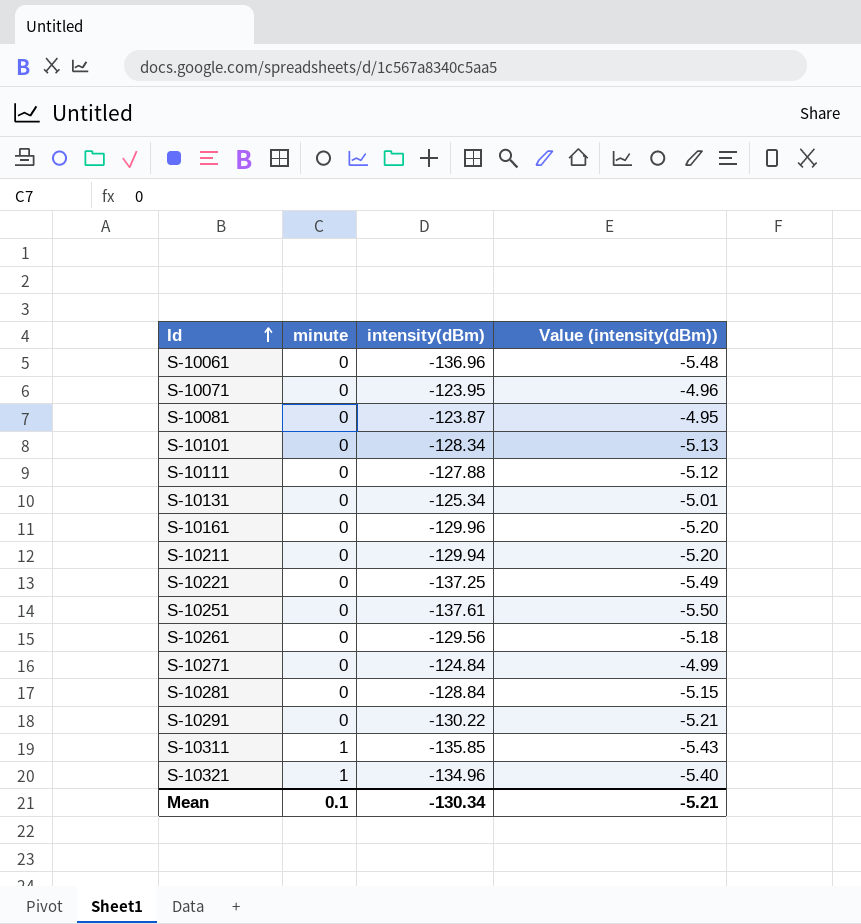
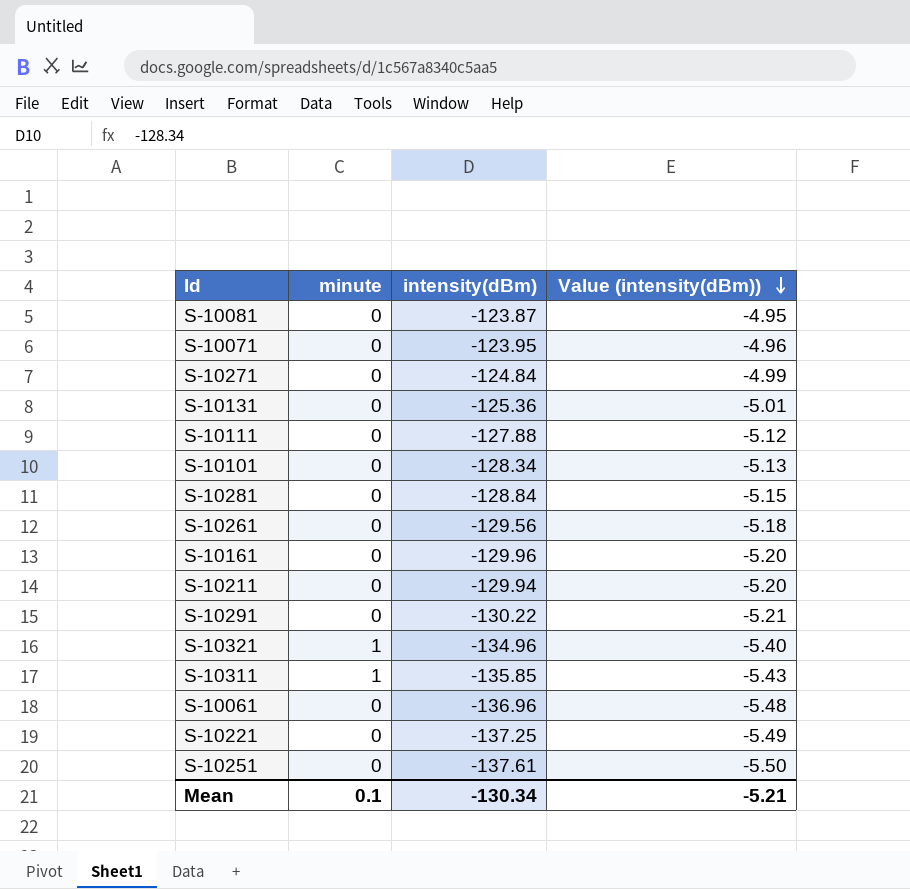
row order: Id ascending -> Value (intensity(dBm)) descending
S-10131 | intensity(dBm): -125.34 -> -125.36

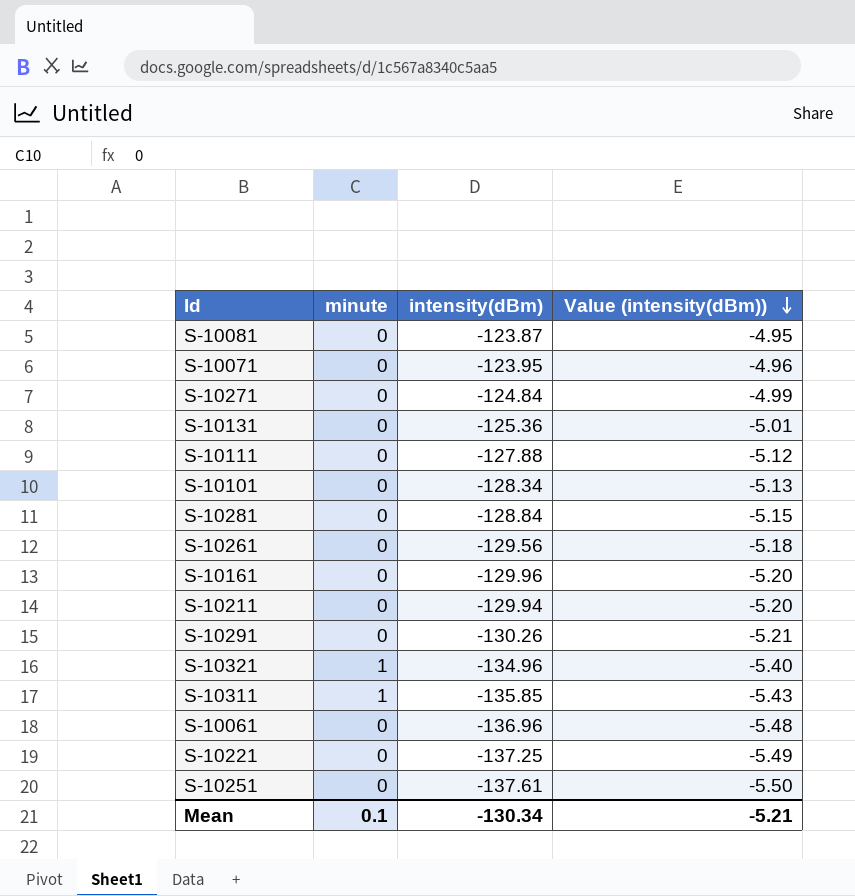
S-10291 | intensity(dBm): -130.22 -> -130.26

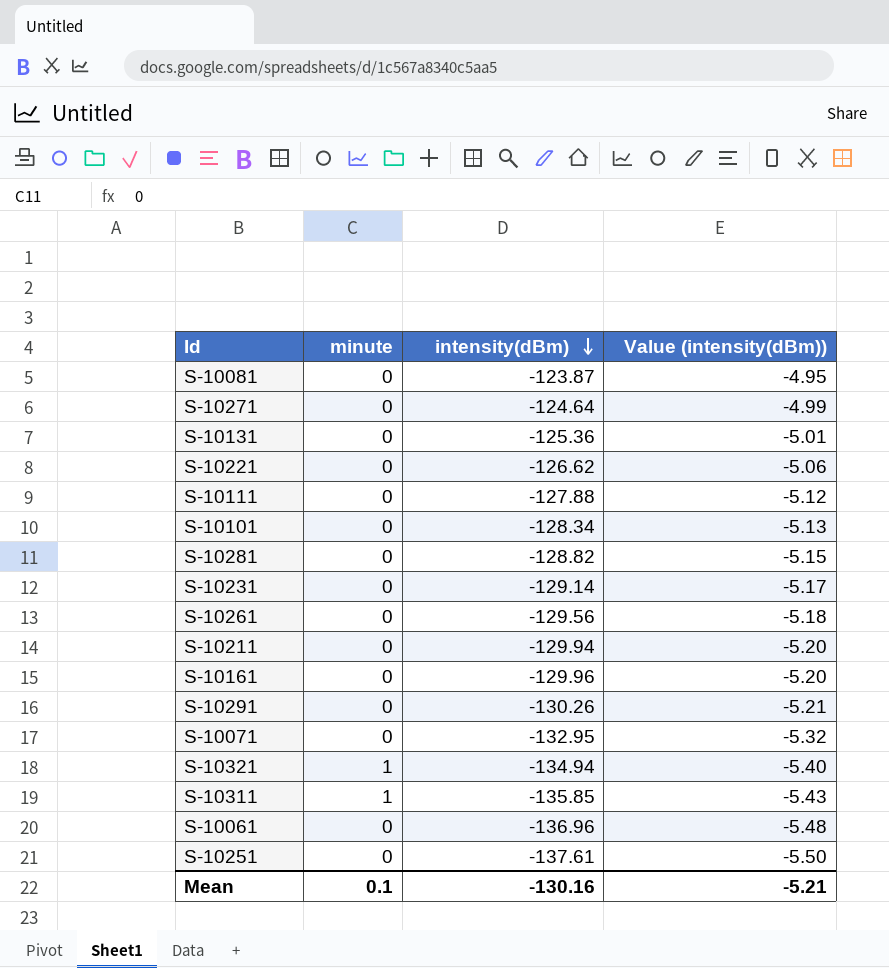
row order: Value (intensity(dBm)) descending -> intensity(dBm) descending
S-10271 | intensity(dBm): -124.84 -> -124.64
S-10221 | intensity(dBm): -137.25 -> -126.62
S-10221 | Value (intensity(dBm)): -5.49 -> -5.06
S-10281 | intensity(dBm): -128.84 -> -128.82
row S-10231: none -> 0 | -129.14 | -5.17
S-10071 | intensity(dBm): -123.95 -> -132.95
S-10071 | Value (intensity(dBm)): -4.96 -> -5.32
S-10321 | intensity(dBm): -134.96 -> -134.94
Mean | intensity(dBm): -130.34 -> -130.16

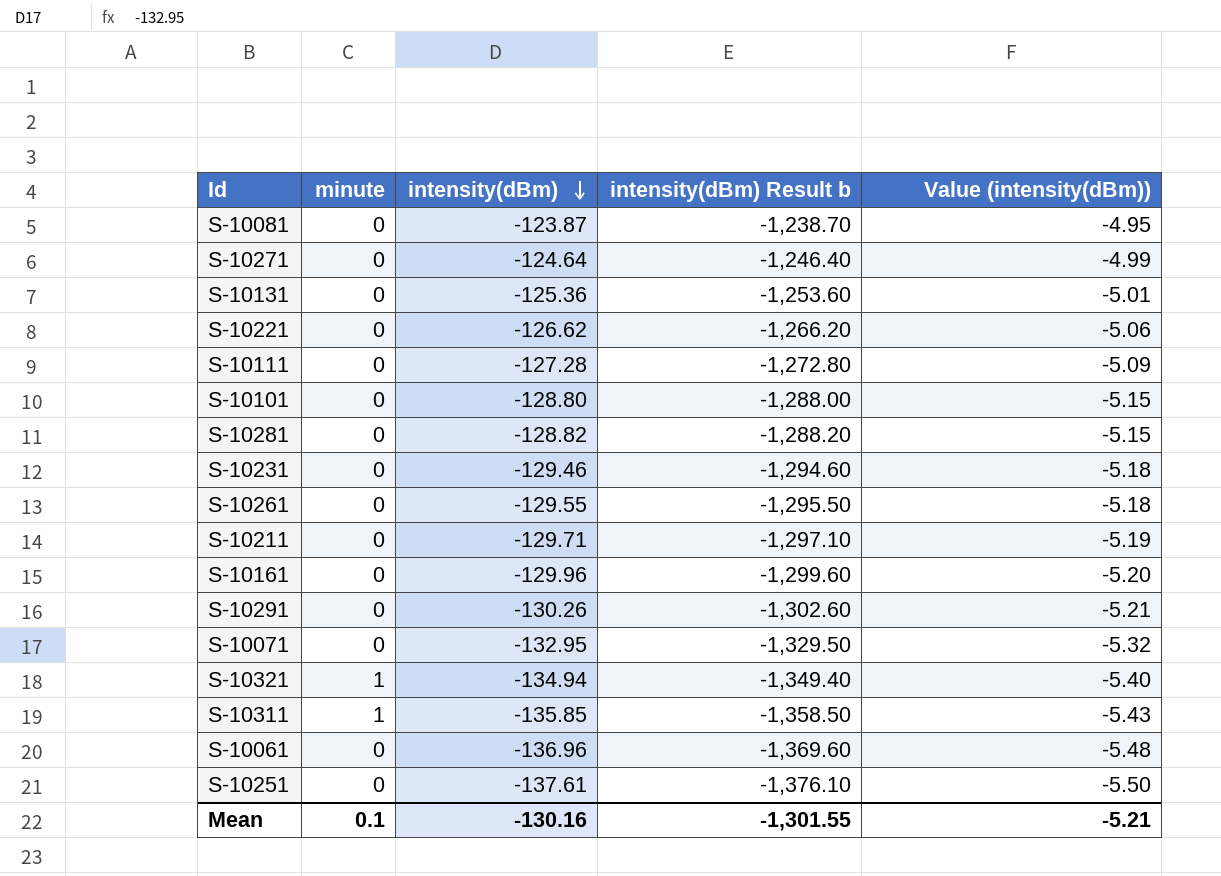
column intensity(dBm) Result b | formula: none -> [intensity(dBm)] * 10
S-10111 | intensity(dBm): -127.88 -> -127.28
S-10111 | Value (intensity(dBm)): -5.12 -> -5.09
S-10101 | intensity(dBm): -128.34 -> -128.80
S-10101 | Value (intensity(dBm)): -5.13 -> -5.15
S-10231 | intensity(dBm): -129.14 -> -129.46
S-10231 | Value (intensity(dBm)): -5.17 -> -5.18
S-10261 | intensity(dBm): -129.56 -> -129.55
S-10211 | intensity(dBm): -129.94 -> -129.71
S-10211 | Value (intensity(dBm)): -5.20 -> -5.19

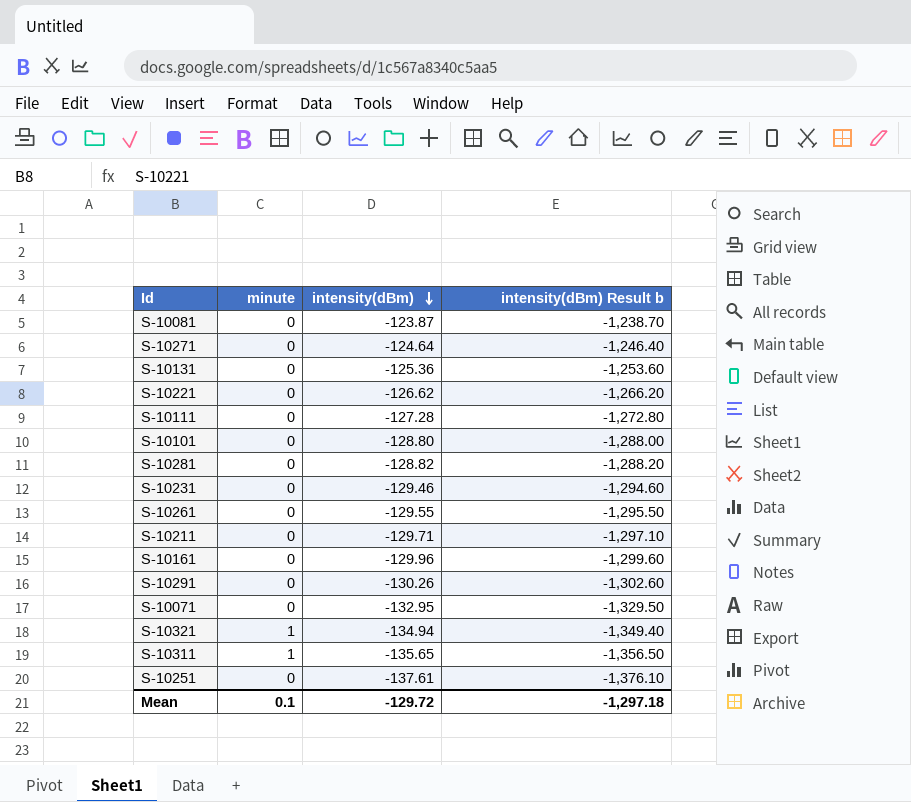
column Value (intensity(dBm)) | formula: [intensity(dBm)] * 0.04 -> none
row S-10061: 0 | -136.96 | -1,369.60 | -5.48 -> none
S-10311 | intensity(dBm): -135.85 -> -135.65
S-10311 | intensity(dBm) Result b: -1,358.50 -> -1,356.50
Mean | intensity(dBm): -130.16 -> -129.72
Mean | intensity(dBm) Result b: -1,301.55 -> -1,297.18

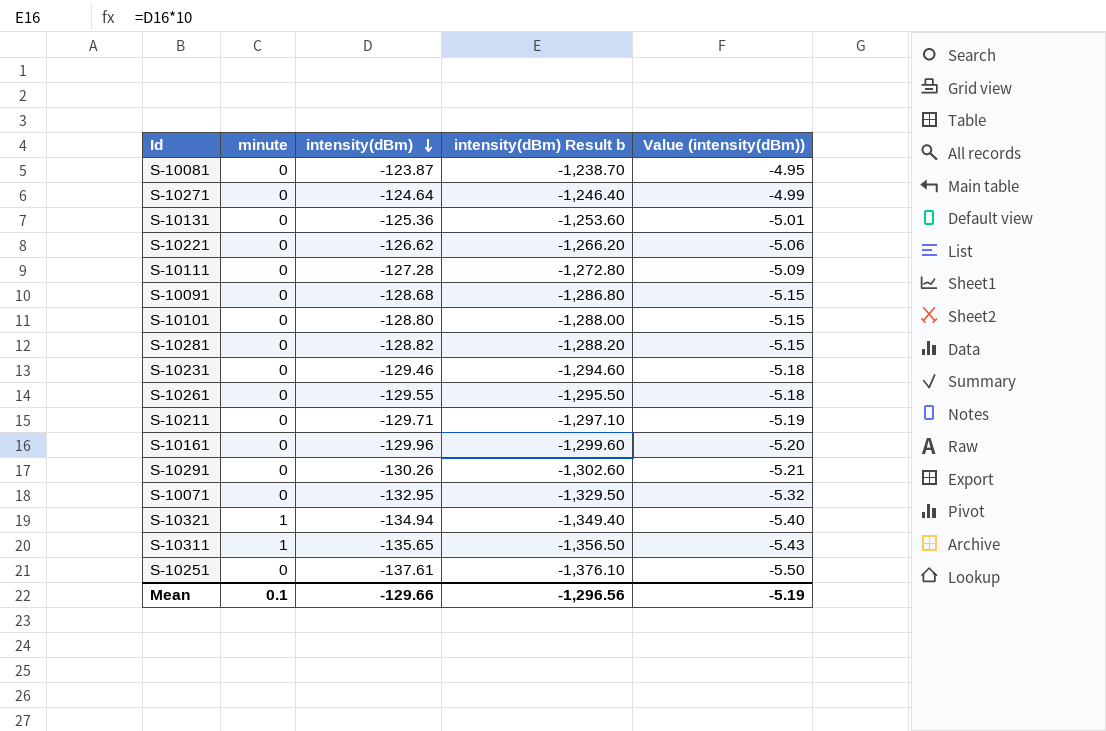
column Value (intensity(dBm)) | formula: none -> [intensity(dBm)] * 0.04
row S-10091: none -> 0 | -128.68 | -1,286.80 | -5.15
Mean | intensity(dBm): -129.72 -> -129.66
Mean | intensity(dBm) Result b: -1,297.18 -> -1,296.56

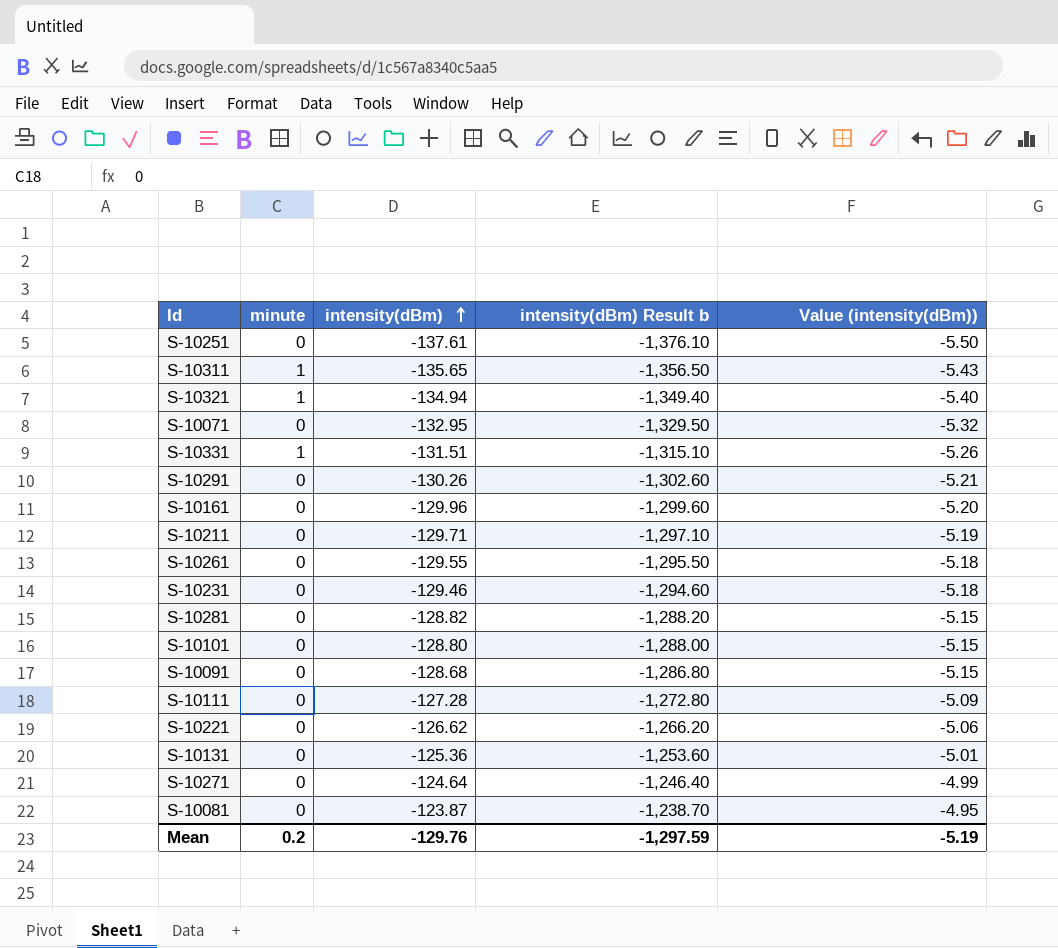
row order: intensity(dBm) descending -> intensity(dBm) ascending
row S-10331: none -> 1 | -131.51 | -1,315.10 | -5.26
Mean | minute: 0.1 -> 0.2
Mean | intensity(dBm): -129.66 -> -129.76
Mean | intensity(dBm) Result b: -1,296.56 -> -1,297.59

